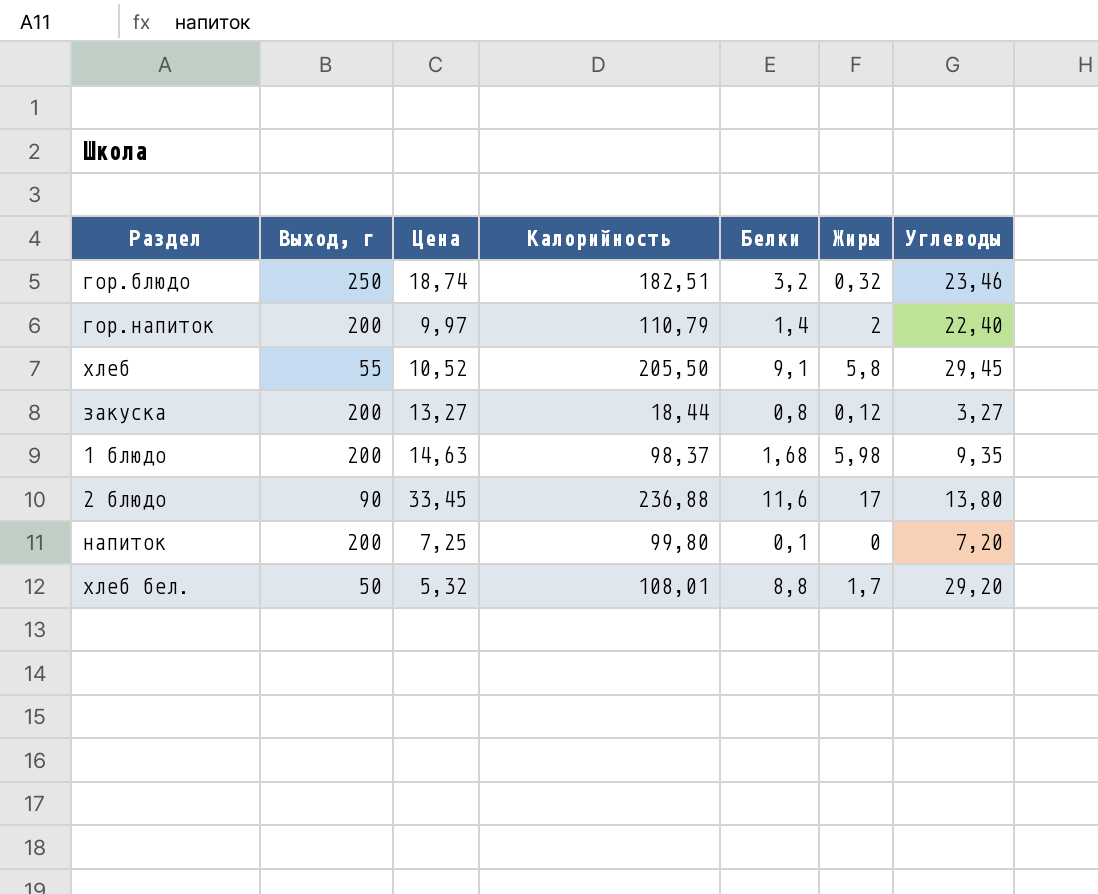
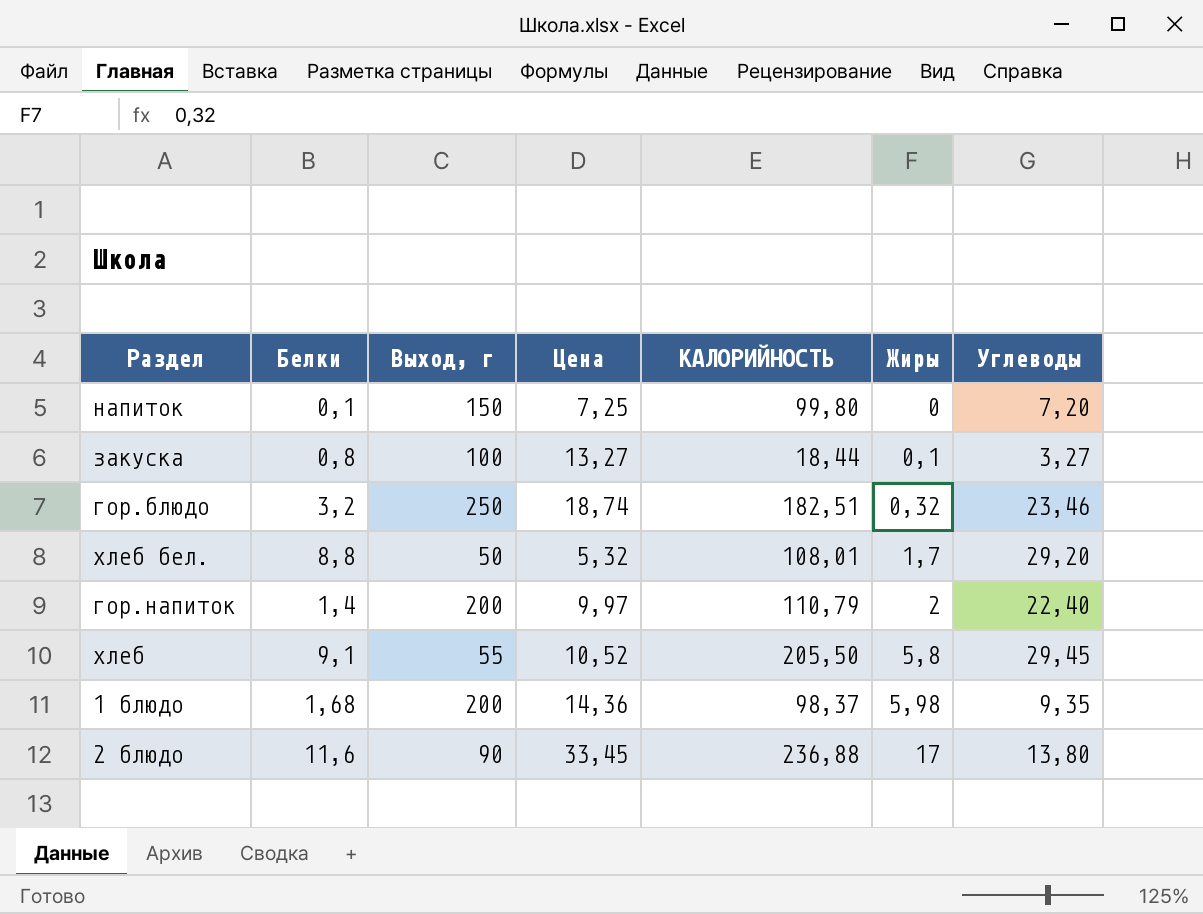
row order: none -> Жиры ascending
column Белки | position: 5 -> 2
column name: Калорийность -> КАЛОРИЙНОСТЬ
напиток | Выход, г: 200 -> 150
закуска | Выход, г: 200 -> 100
закуска | Жиры: 0,12 -> 0,1
1 блюдо | Цена: 14,63 -> 14,36

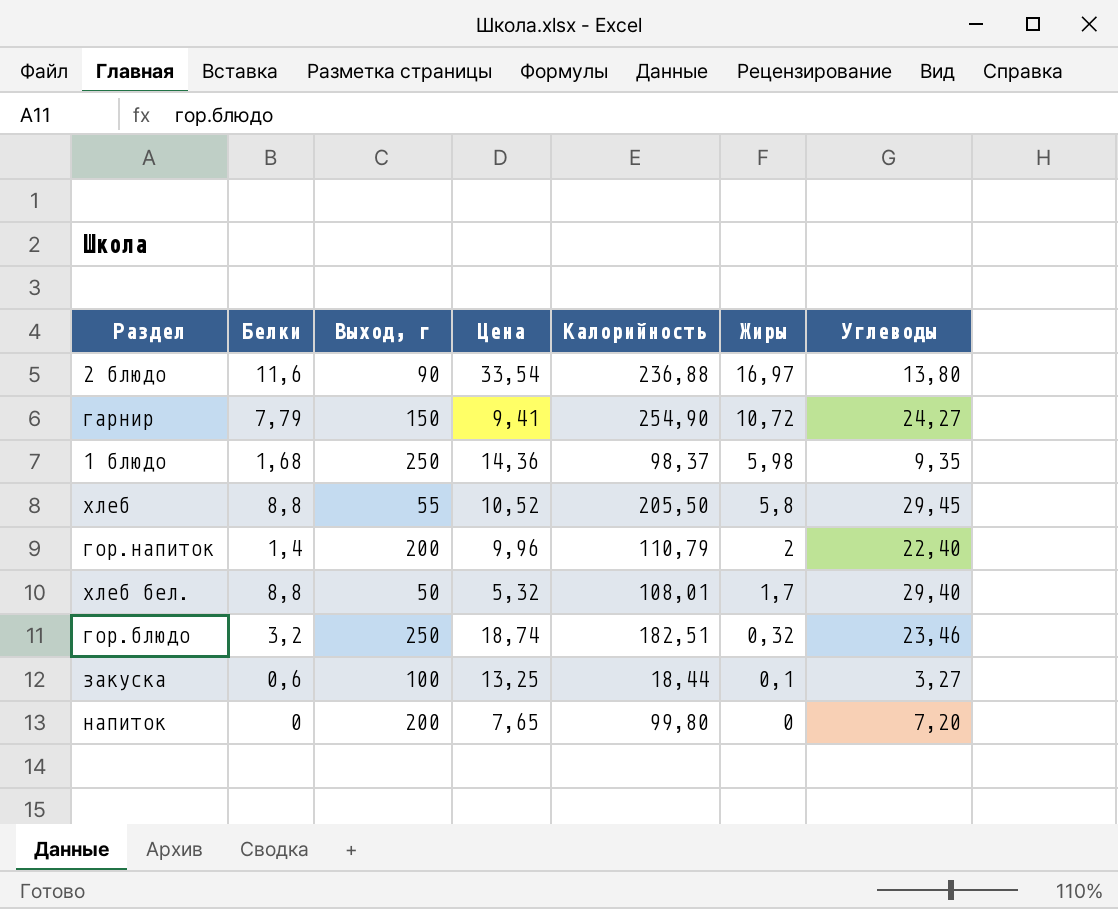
row order: Жиры ascending -> Жиры descending
column name: КАЛОРИЙНОСТЬ -> Калорийность
2 блюдо | Цена: 33,45 -> 33,54
2 блюдо | Жиры: 17 -> 16,97
row гарнир: none -> 7,79 | 150 | 9,41 | 254,90 | 10,72 | 24,27
1 блюдо | Выход, г: 200 -> 250
хлеб | Белки: 9,1 -> 8,8
гор.напиток | Цена: 9,97 -> 9,96
хлеб бел. | Углеводы: 29,20 -> 29,40
закуска | Белки: 0,8 -> 0,6
закуска | Цена: 13,27 -> 13,25
напиток | Белки: 0,1 -> 0
напиток | Выход, г: 150 -> 200
напиток | Цена: 7,25 -> 7,65

